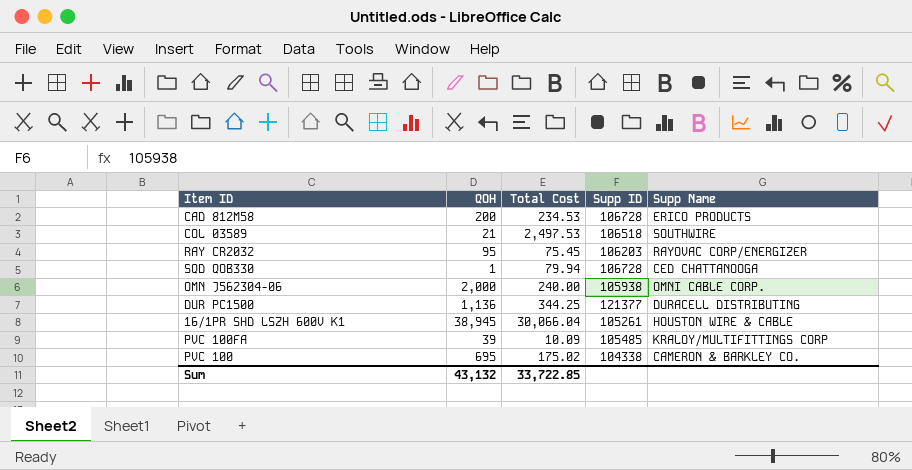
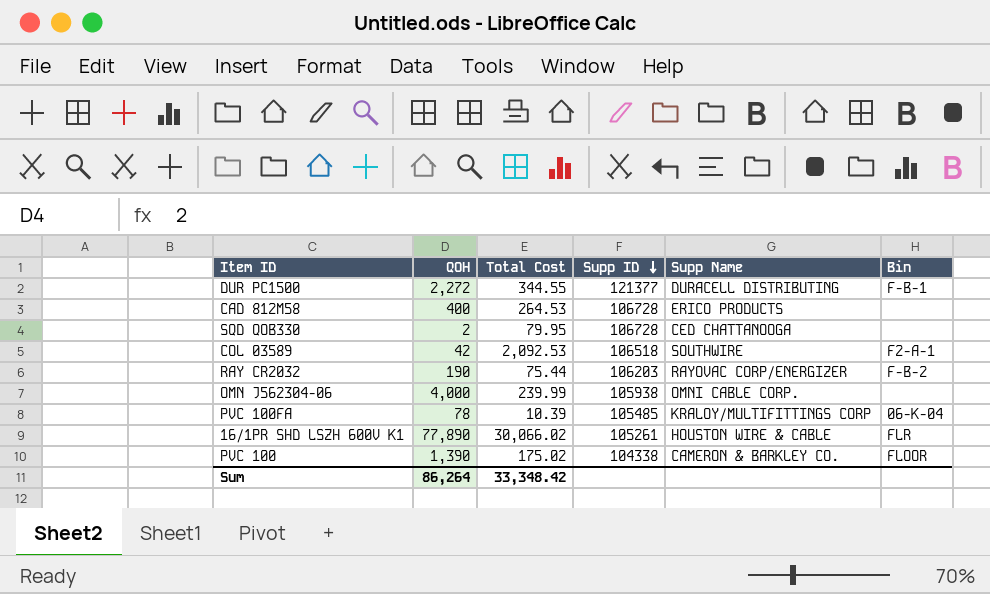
row order: none -> Supp ID descending
column Bin | position: none -> 6
DUR PC1500 | QOH: 1,136 -> 2,272
DUR PC1500 | Total Cost: 344.25 -> 344.55
CAD 812M58 | QOH: 200 -> 400
CAD 812M58 | Total Cost: 234.53 -> 264.53
SQD QOB330 | QOH: 1 -> 2
SQD QOB330 | Total Cost: 79.94 -> 79.95
COL 03589 | QOH: 21 -> 42
COL 03589 | Total Cost: 2,497.53 -> 2,092.53
RAY CR2032 | QOH: 95 -> 190
RAY CR2032 | Total Cost: 75.45 -> 75.44
OMN J562304-06 | QOH: 2,000 -> 4,000
OMN J562304-06 | Total Cost: 240.00 -> 239.99
PVC 100FA | QOH: 39 -> 78
PVC 100FA | Total Cost: 10.09 -> 10.39
16/1PR SHD LSZH 600V K1 | QOH: 38,945 -> 77,890
16/1PR SHD LSZH 600V K1 | Total Cost: 30,066.04 -> 30,066.02
PVC 100 | QOH: 695 -> 1,390
Sum | QOH: 43,132 -> 86,264
Sum | Total Cost: 33,722.85 -> 33,348.42

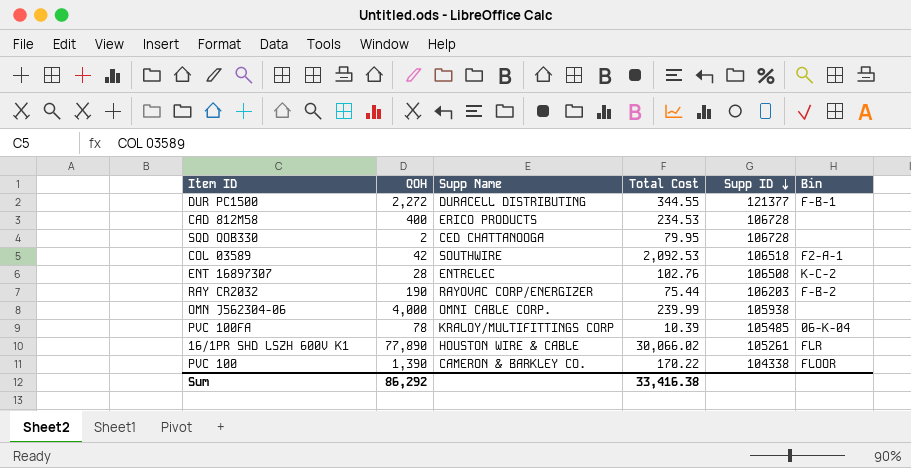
column Supp Name | position: 5 -> 3
CAD 812M58 | Total Cost: 264.53 -> 234.53
row ENT 16897307: none -> 28 | ENTRELEC | 102.76 | 106508 | K-C-2
PVC 100 | Total Cost: 175.02 -> 170.22
Sum | QOH: 86,264 -> 86,292
Sum | Total Cost: 33,348.42 -> 33,416.38

